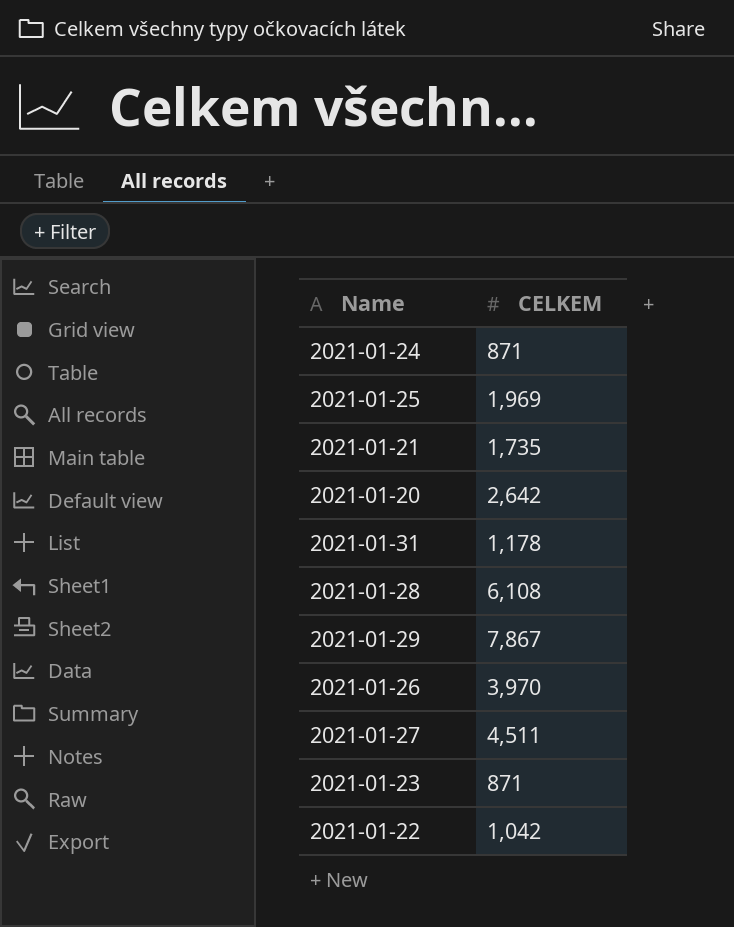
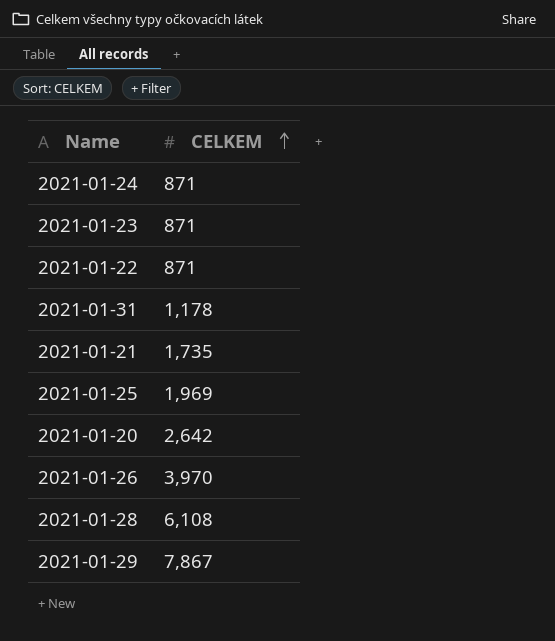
row order: none -> CELKEM ascending
row 2021-01-27: 4,511 -> none
2021-01-22 | CELKEM: 1,042 -> 871

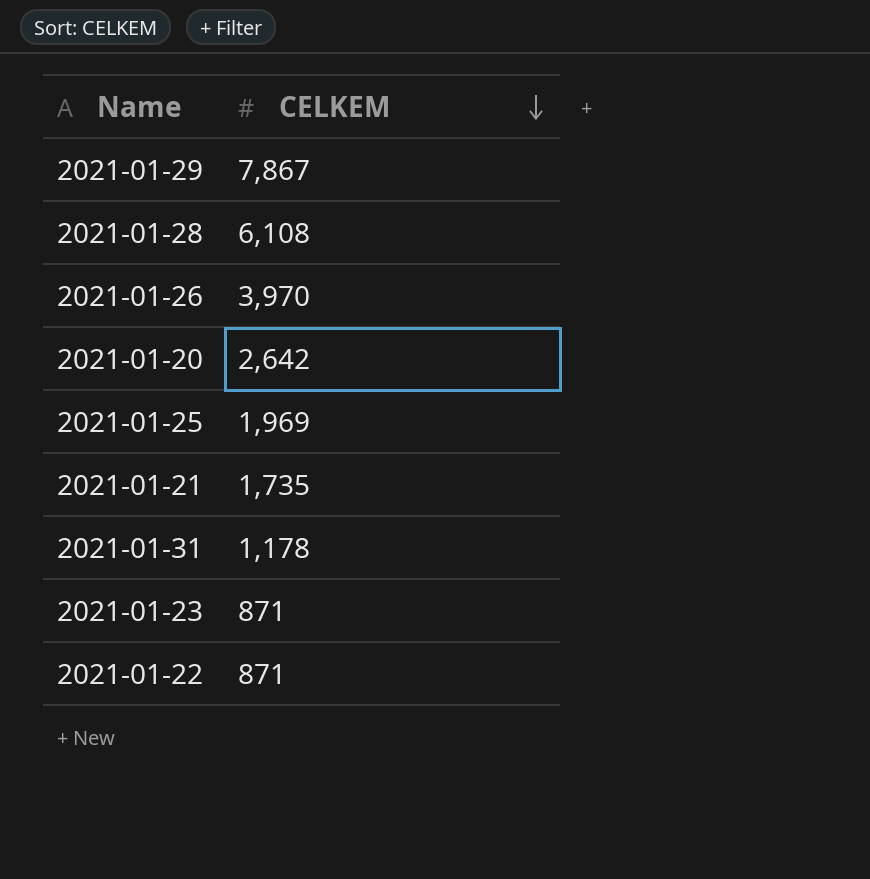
row order: CELKEM ascending -> CELKEM descending
row 2021-01-24: 871 -> none

